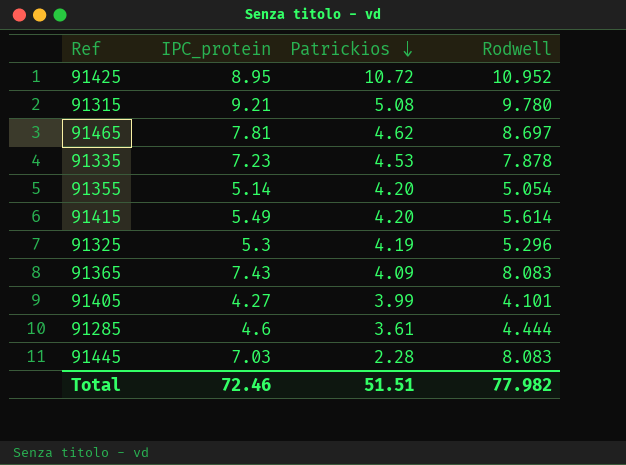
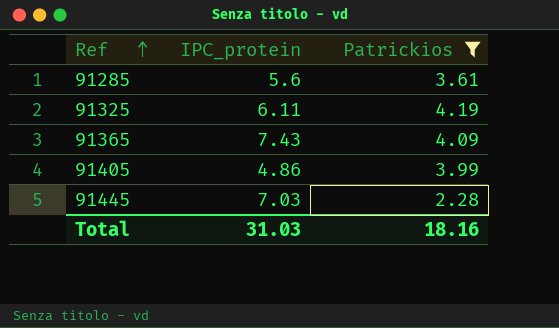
filter: none -> Patrickios <= 4.19
row order: Patrickios descending -> Ref ascending
column Rodwell | position: 4 -> none
91285 | IPC_protein: 4.6 -> 5.6
91325 | IPC_protein: 5.3 -> 6.11
91405 | IPC_protein: 4.27 -> 4.86
Total | IPC_protein: 72.46 -> 31.03
Total | Patrickios: 51.51 -> 18.16

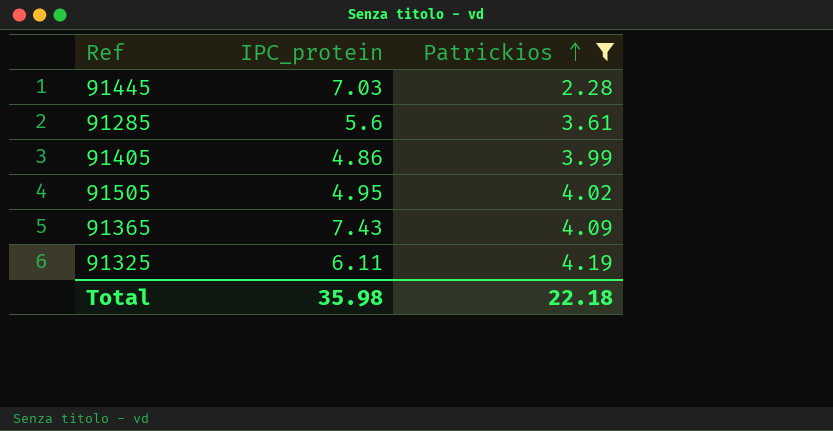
row order: Ref ascending -> Patrickios ascending
row 91505: none -> 4.95 | 4.02
Total | IPC_protein: 31.03 -> 35.98
Total | Patrickios: 18.16 -> 22.18

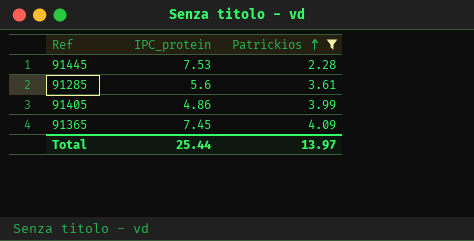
row 91505: 4.95 | 4.02 -> none
row 91325: 6.11 | 4.19 -> none
91445 | IPC_protein: 7.03 -> 7.53
91365 | IPC_protein: 7.43 -> 7.45
Total | IPC_protein: 35.98 -> 25.44
Total | Patrickios: 22.18 -> 13.97

